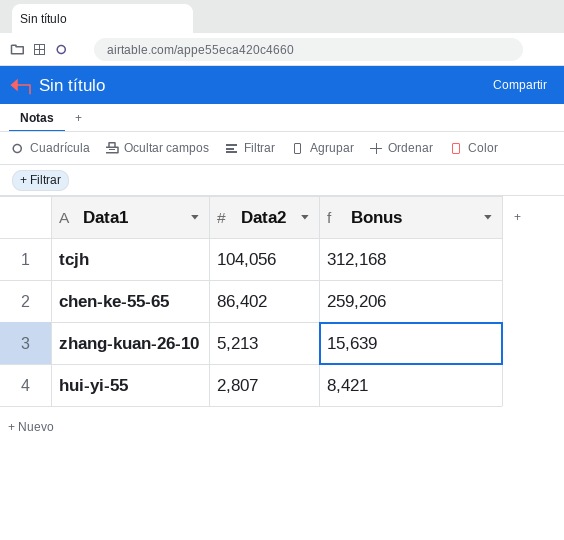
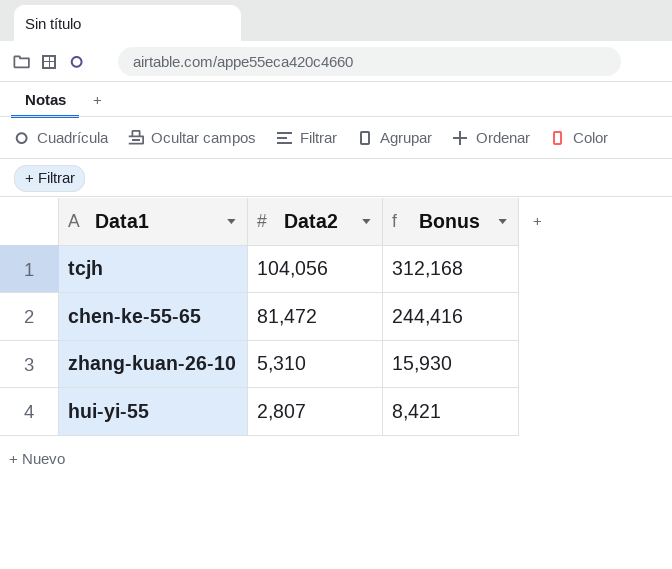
chen-ke-55-65 | Data2: 86,402 -> 81,472
chen-ke-55-65 | Bonus: 259,206 -> 244,416
zhang-kuan-26-10 | Data2: 5,213 -> 5,310
zhang-kuan-26-10 | Bonus: 15,639 -> 15,930

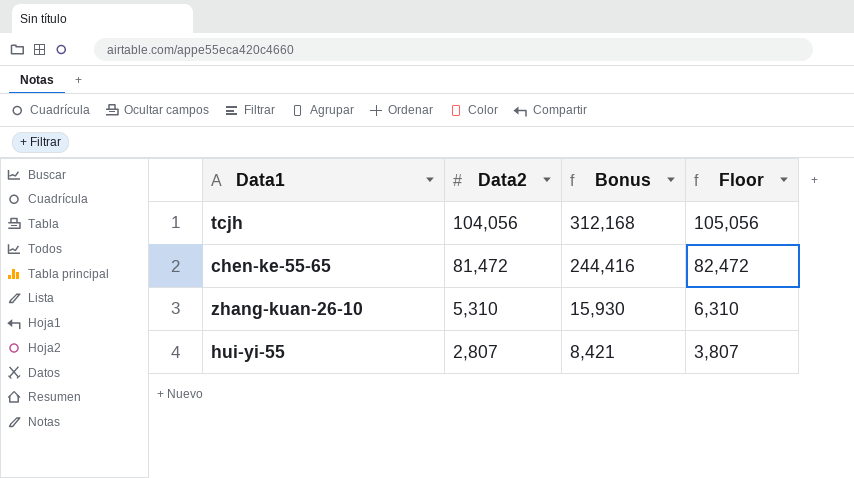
column Floor | formula: none -> [Data2] + 1000

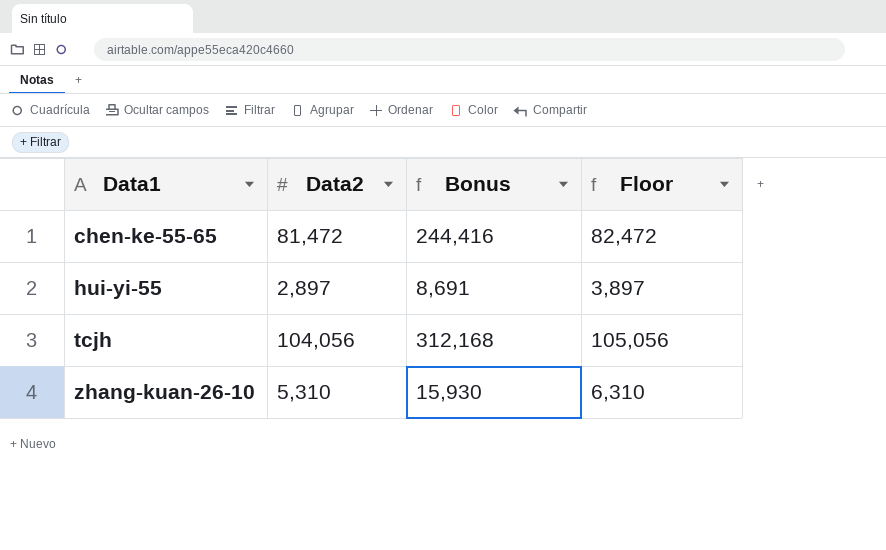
row order: Data2 descending -> Data1 ascending
hui-yi-55 | Data2: 2,807 -> 2,897
hui-yi-55 | Bonus: 8,421 -> 8,691
hui-yi-55 | Floor: 3,807 -> 3,897

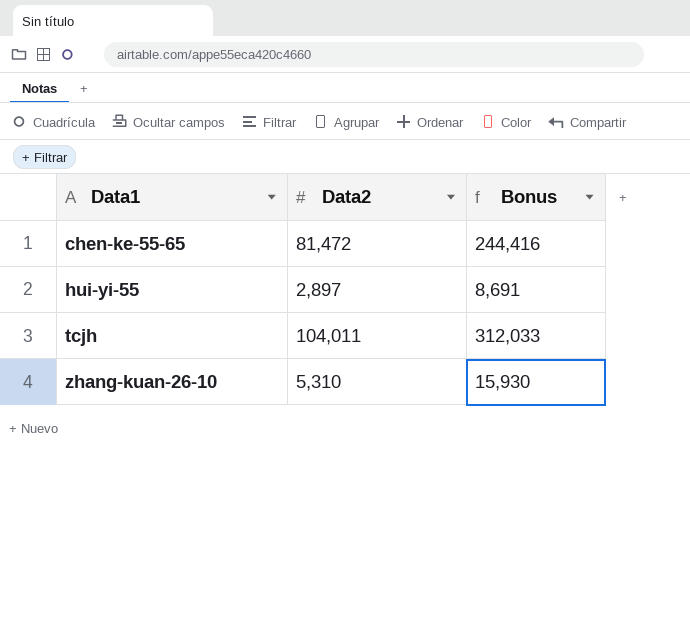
column Floor | formula: [Data2] + 1000 -> none
tcjh | Data2: 104,056 -> 104,011
tcjh | Bonus: 312,168 -> 312,033

